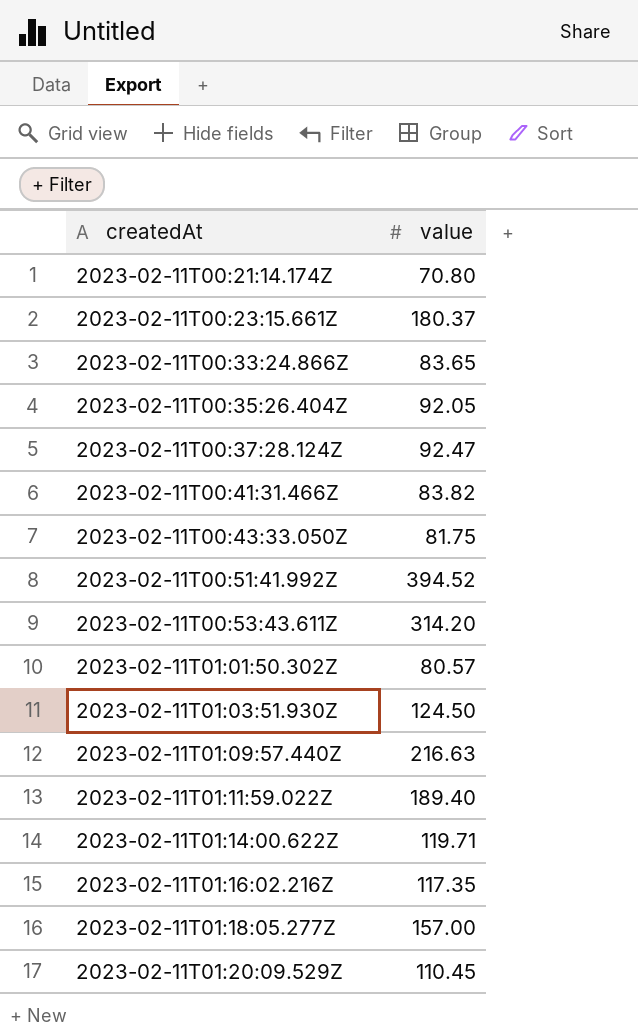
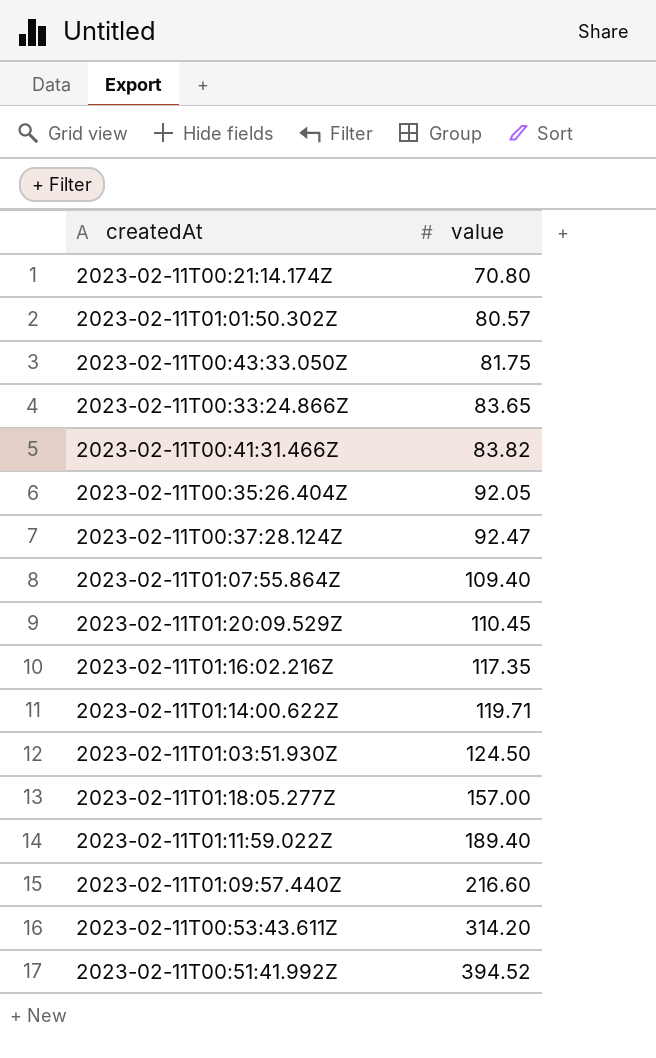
row order: createdAt ascending -> value ascending
row 2023-02-11T00:23:15.661Z: 180.37 -> none
row 2023-02-11T01:07:55.864Z: none -> 109.40
2023-02-11T01:09:57.440Z | value: 216.63 -> 216.60

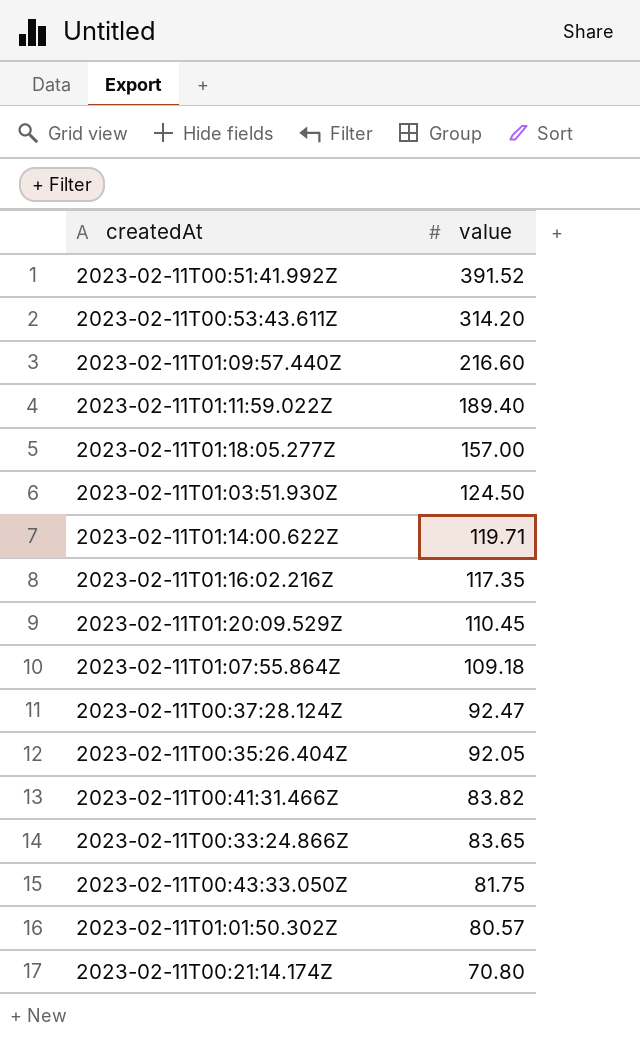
row order: value ascending -> value descending
2023-02-11T00:51:41.992Z | value: 394.52 -> 391.52
2023-02-11T01:07:55.864Z | value: 109.40 -> 109.18

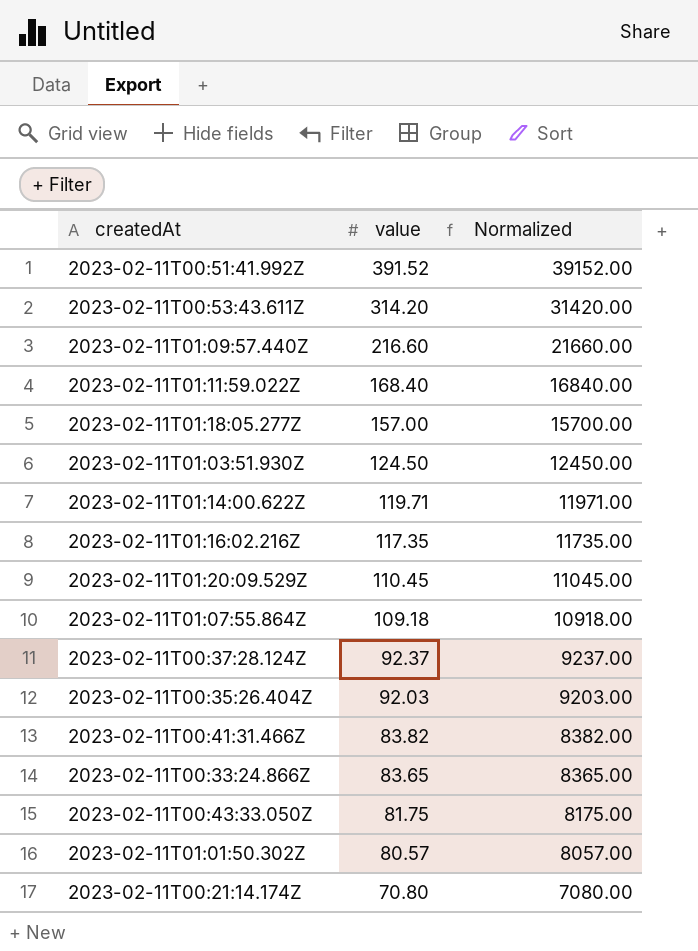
column Normalized | formula: none -> [value] * 100
2023-02-11T01:11:59.022Z | value: 189.40 -> 168.40
2023-02-11T00:37:28.124Z | value: 92.47 -> 92.37
2023-02-11T00:35:26.404Z | value: 92.05 -> 92.03

